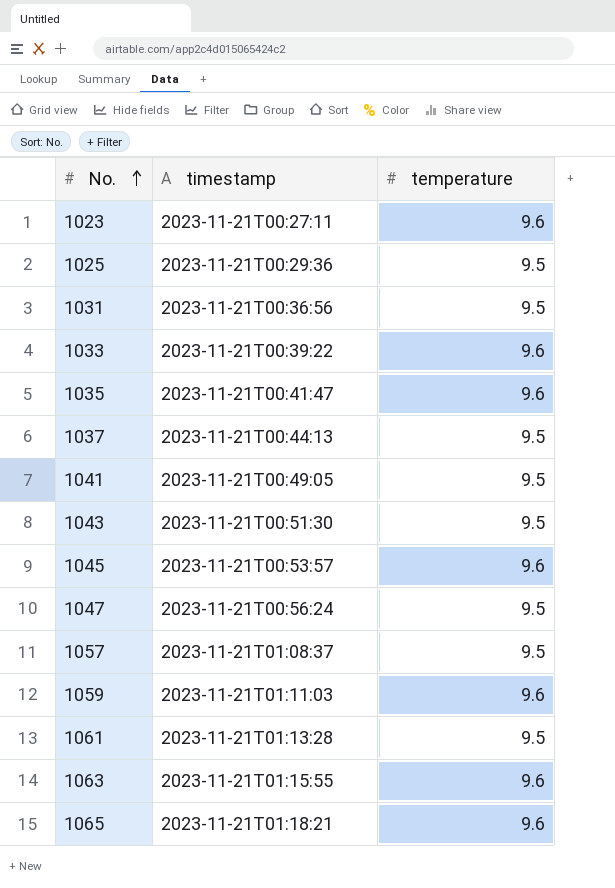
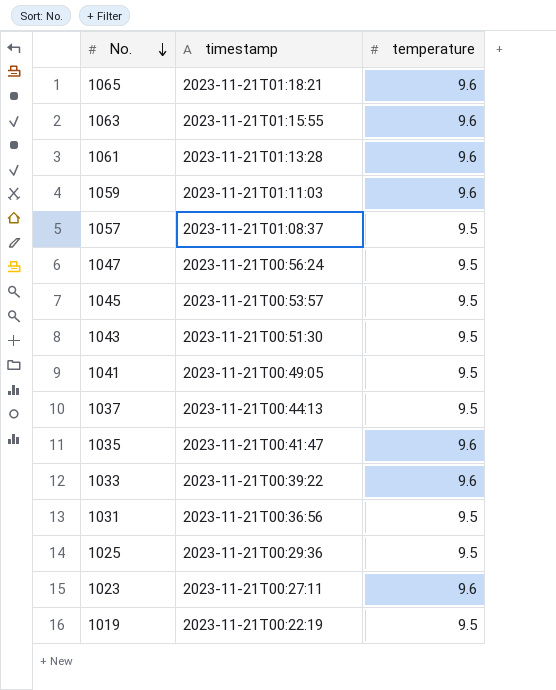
row order: No. ascending -> No. descending
1061 | temperature: 9.5 -> 9.6
1045 | temperature: 9.6 -> 9.5
row 1019: none -> 2023-11-21T00:22:19 | 9.5

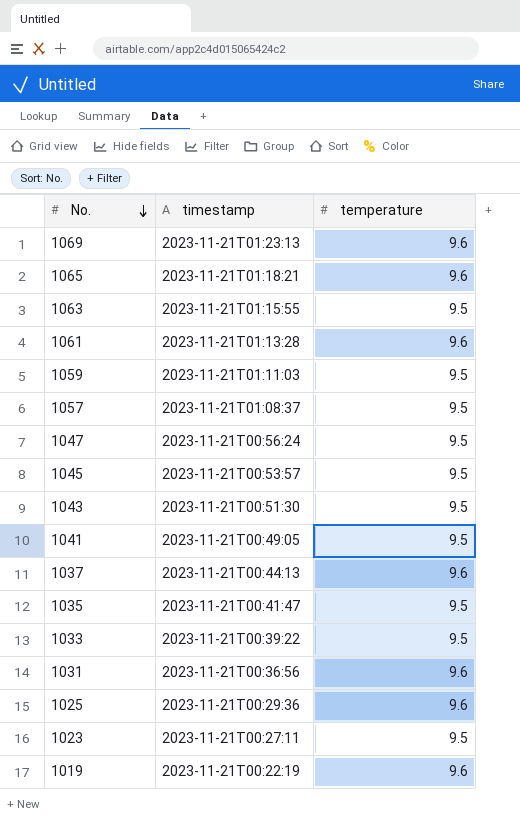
row 1069: none -> 2023-11-21T01:23:13 | 9.6
1063 | temperature: 9.6 -> 9.5
1059 | temperature: 9.6 -> 9.5
1037 | temperature: 9.5 -> 9.6
1035 | temperature: 9.6 -> 9.5
1033 | temperature: 9.6 -> 9.5
1031 | temperature: 9.5 -> 9.6
1025 | temperature: 9.5 -> 9.6
1023 | temperature: 9.6 -> 9.5
1019 | temperature: 9.5 -> 9.6

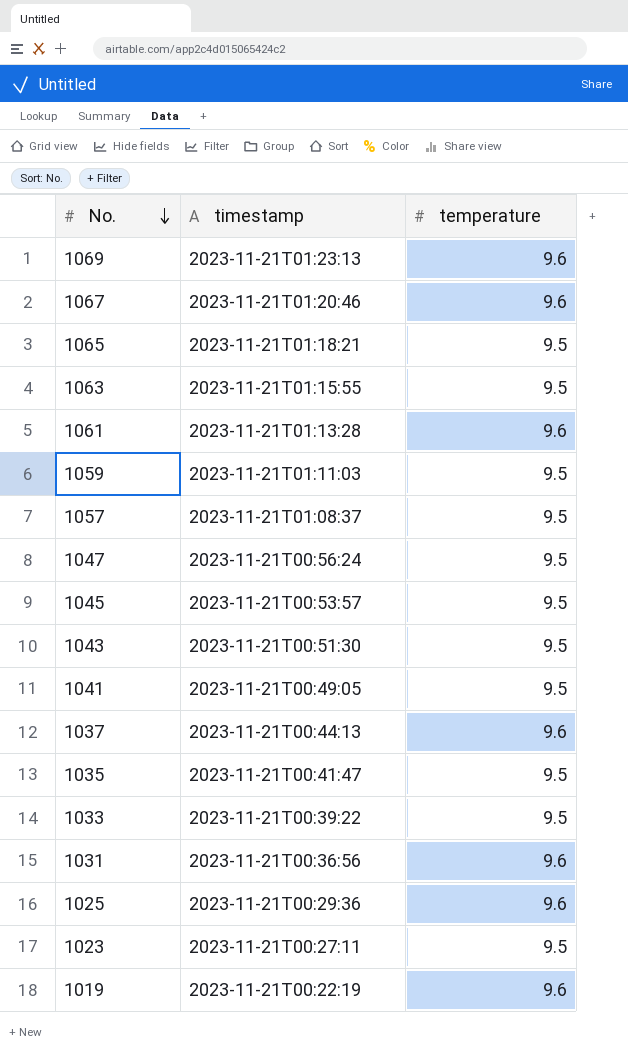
row 1067: none -> 2023-11-21T01:20:46 | 9.6
1065 | temperature: 9.6 -> 9.5

